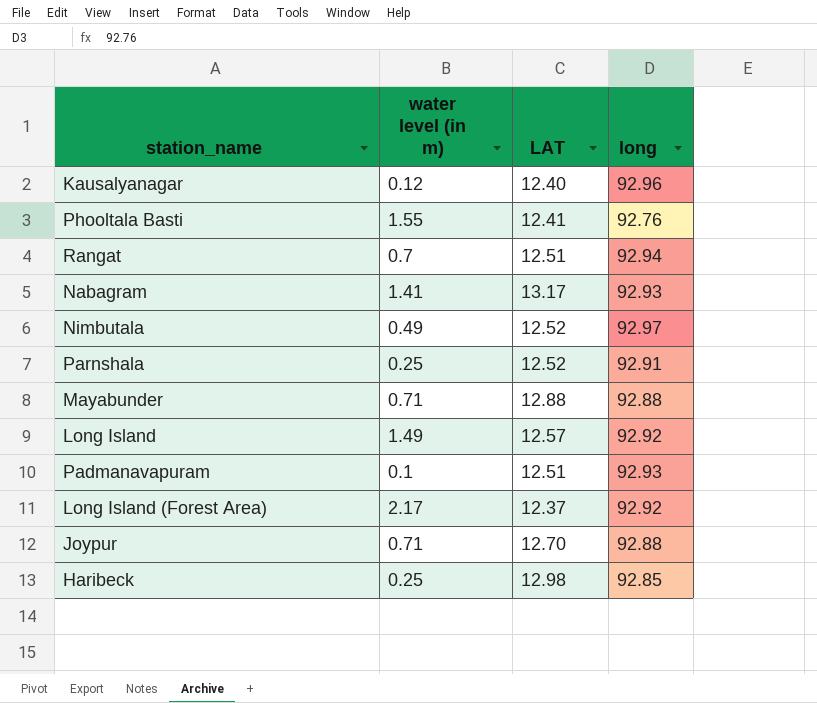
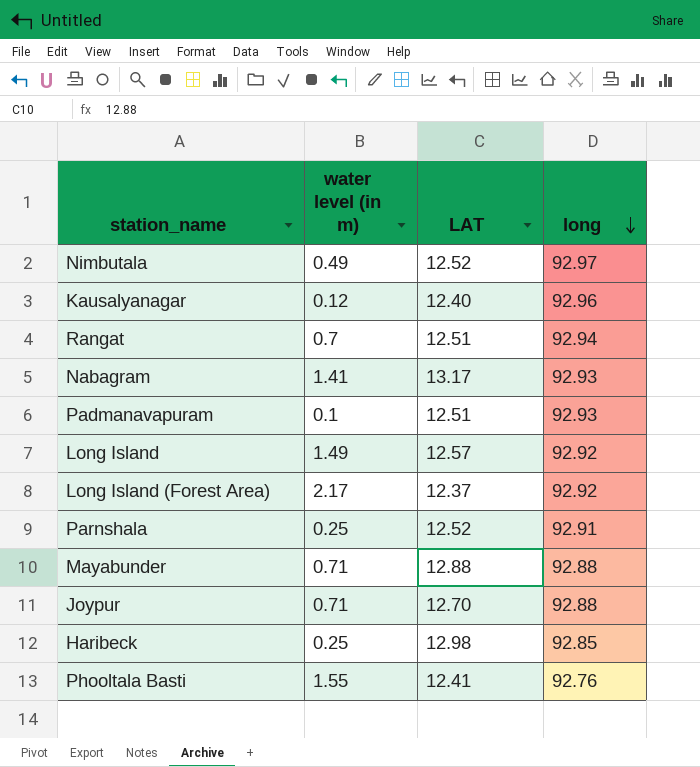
row order: none -> long descending

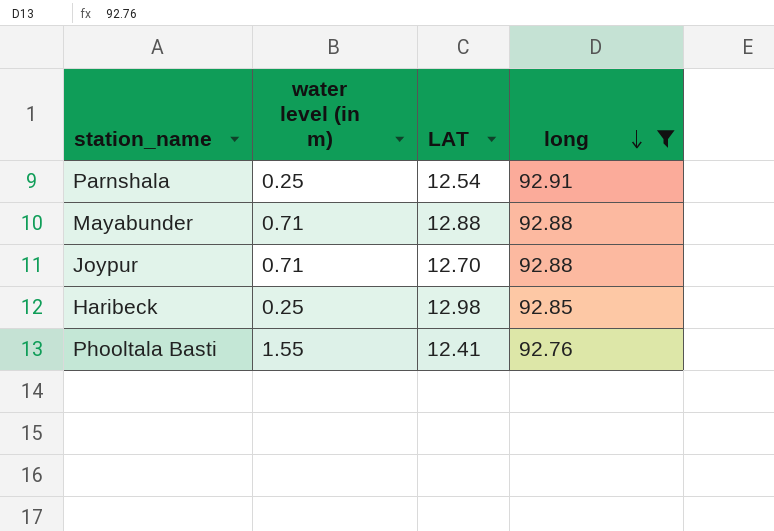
filter: none -> long <= 92.91
Parnshala | LAT: 12.52 -> 12.54

